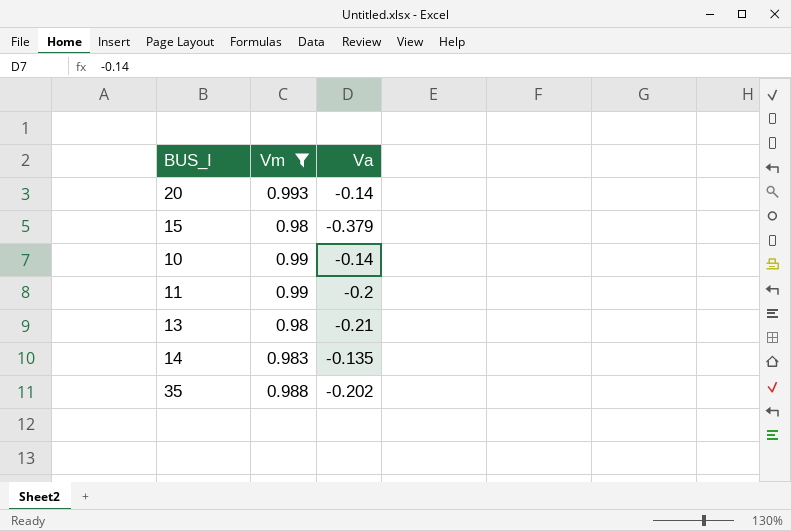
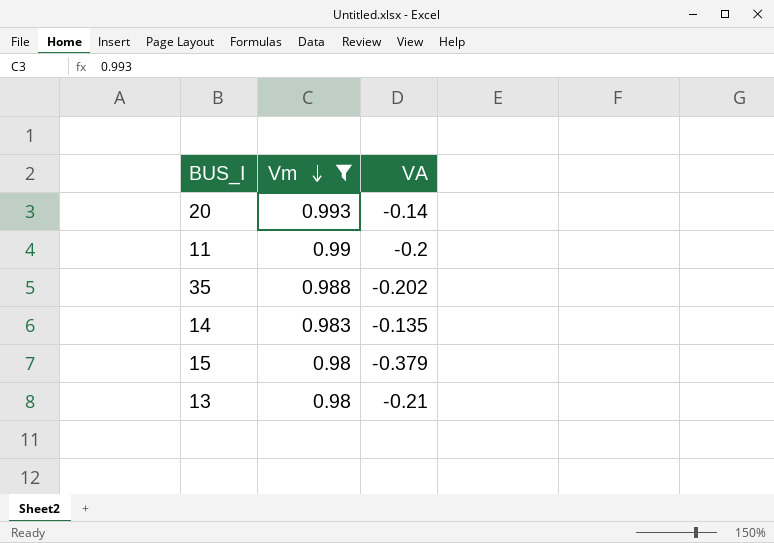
row order: none -> Vm descending
column name: Va -> VA
row 10: 0.99 | -0.14 -> none

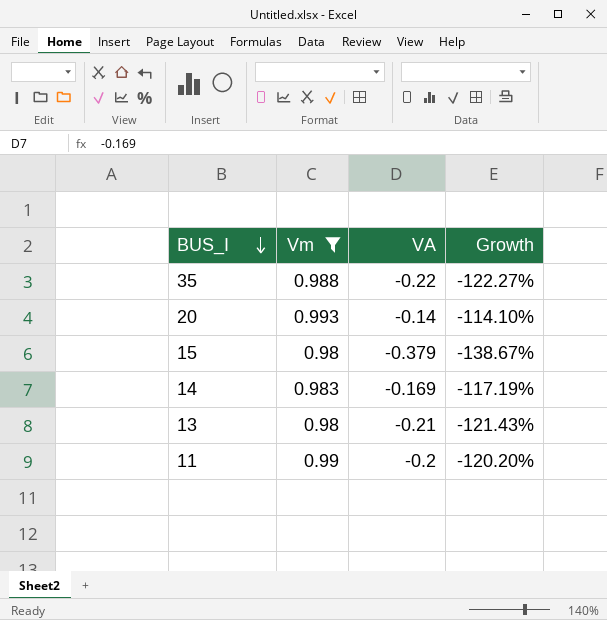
row order: Vm descending -> BUS_I descending
column Growth | formula: none -> ([VA] - [Vm]) / [Vm]
35 | VA: -0.202 -> -0.22
14 | VA: -0.135 -> -0.169

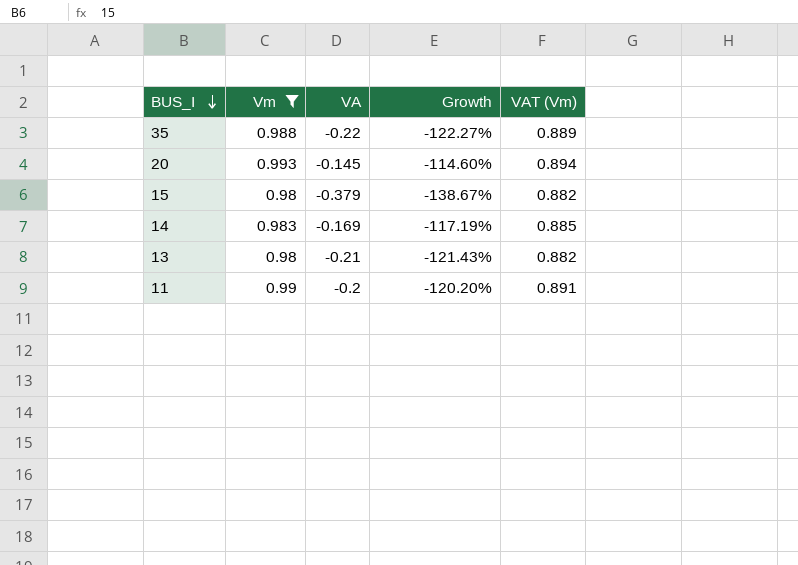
column VAT (Vm) | formula: none -> [Vm] * 0.9
20 | VA: -0.14 -> -0.145
20 | Growth: -114.10% -> -114.60%

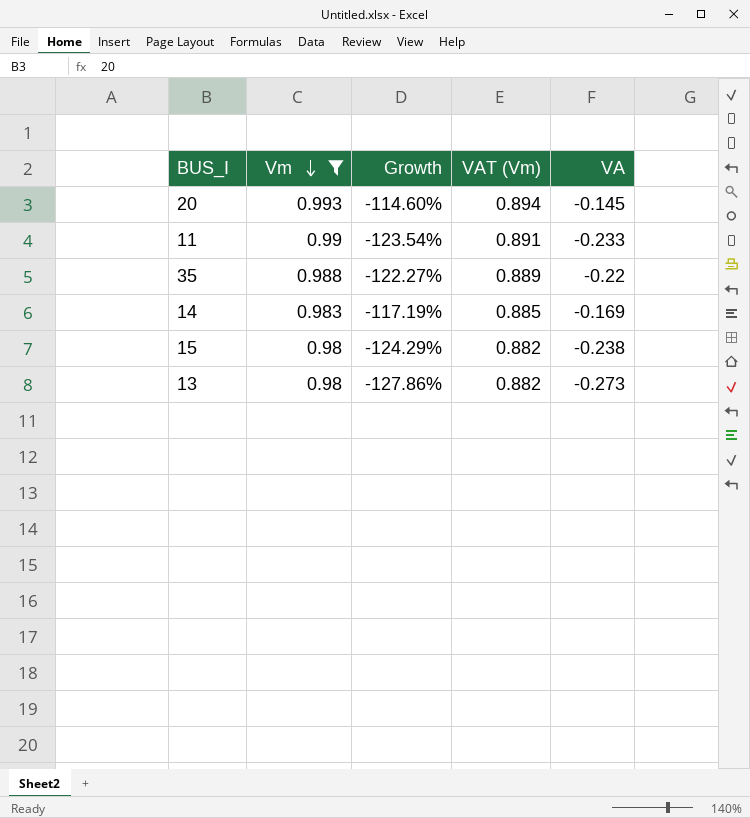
row order: BUS_I descending -> Vm descending
column VA | position: 3 -> 5
11 | Growth: -120.20% -> -123.54%
11 | VA: -0.2 -> -0.233
15 | Growth: -138.67% -> -124.29%
15 | VA: -0.379 -> -0.238
13 | Growth: -121.43% -> -127.86%
13 | VA: -0.21 -> -0.273

